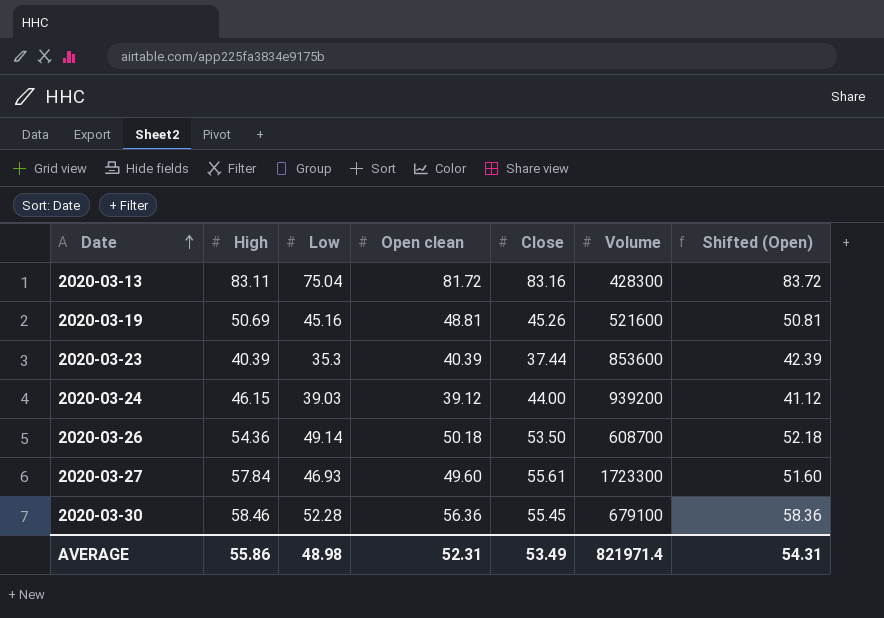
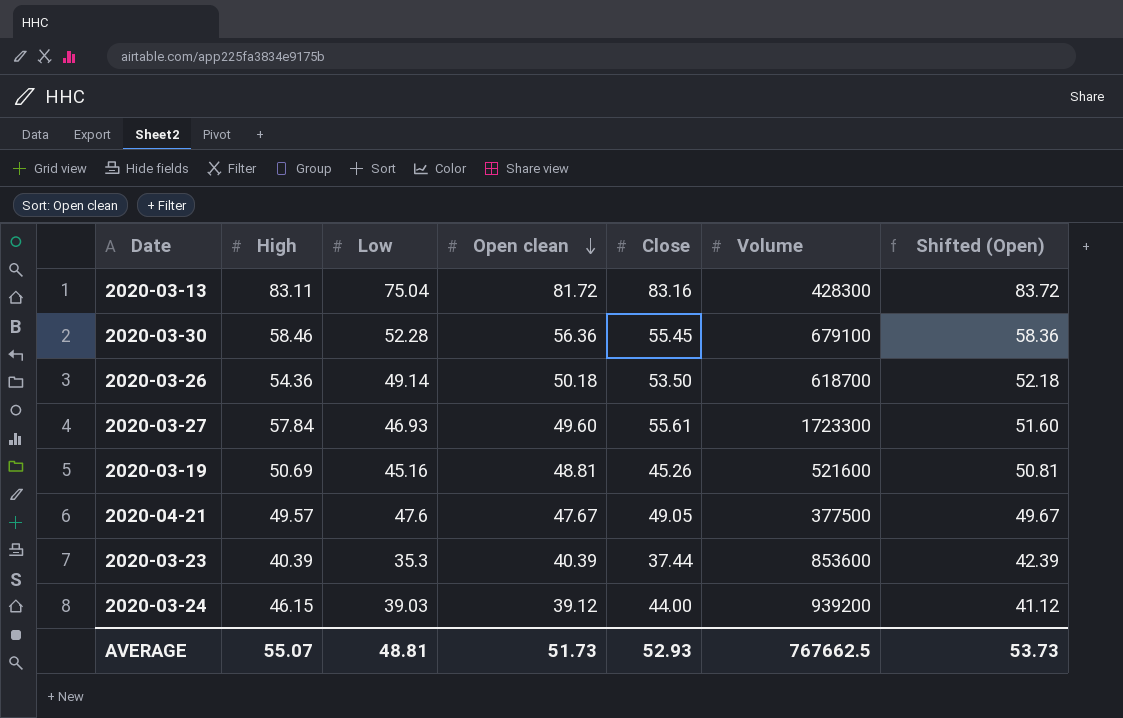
row order: Date ascending -> Open clean descending
2020-03-26 | Volume: 608700 -> 618700
row 2020-04-21: none -> 49.57 | 47.6 | 47.67 | 49.05 | 377500 | 49.67
AVERAGE | High: 55.86 -> 55.07
AVERAGE | Low: 48.98 -> 48.81
AVERAGE | Open clean: 52.31 -> 51.73
AVERAGE | Close: 53.49 -> 52.93
AVERAGE | Volume: 821971.4 -> 767662.5
AVERAGE | Shifted (Open): 54.31 -> 53.73

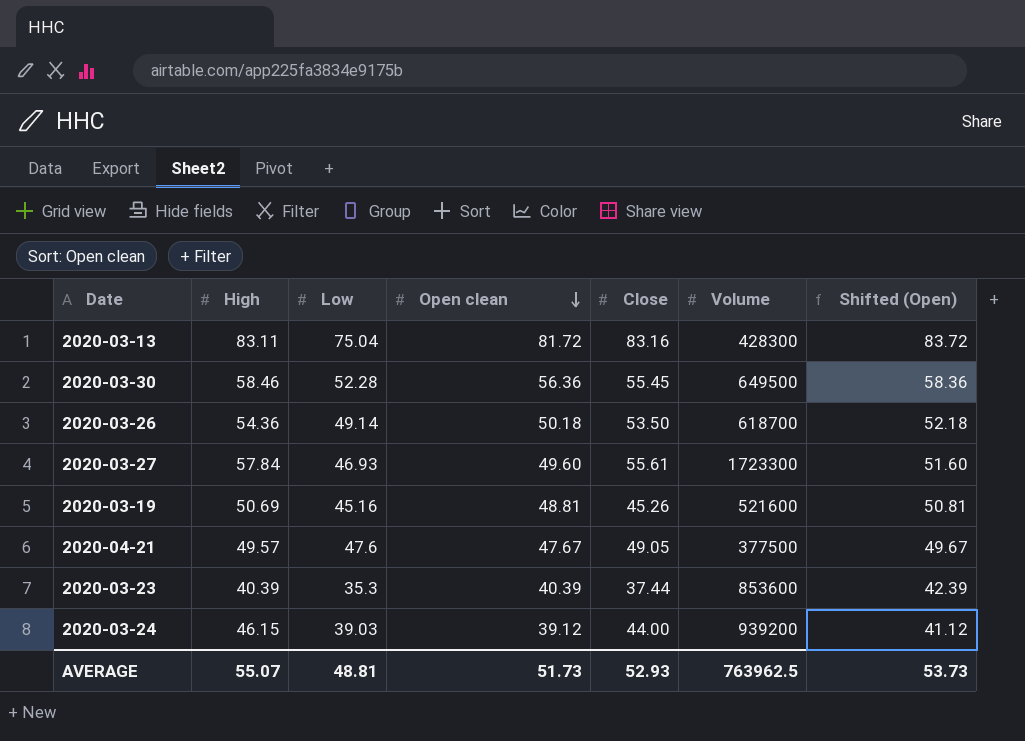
2020-03-30 | Volume: 679100 -> 649500
AVERAGE | Volume: 767662.5 -> 763962.5

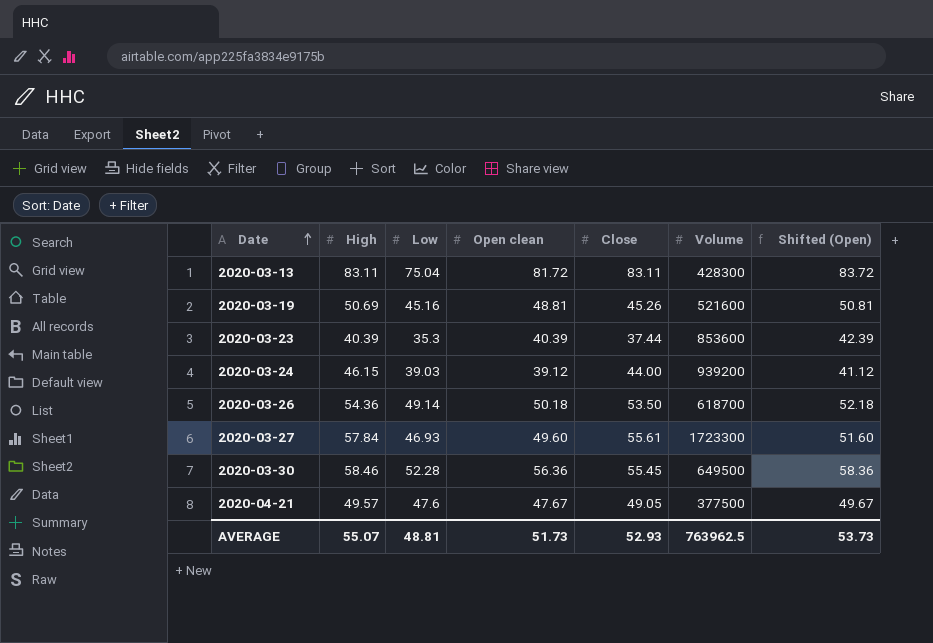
row order: Open clean descending -> Date ascending
2020-03-13 | Close: 83.16 -> 83.11

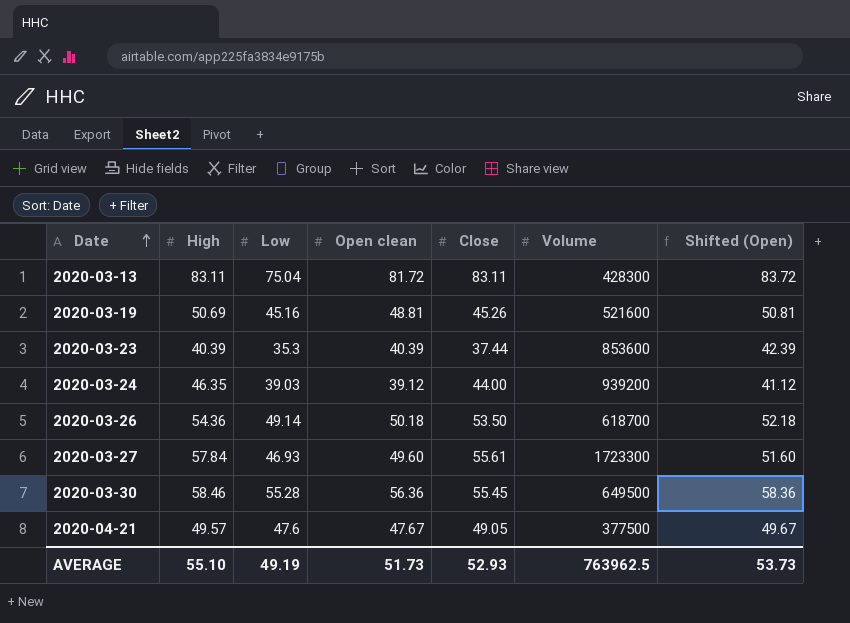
2020-03-24 | High: 46.15 -> 46.35
2020-03-30 | Low: 52.28 -> 55.28
AVERAGE | High: 55.07 -> 55.10
AVERAGE | Low: 48.81 -> 49.19

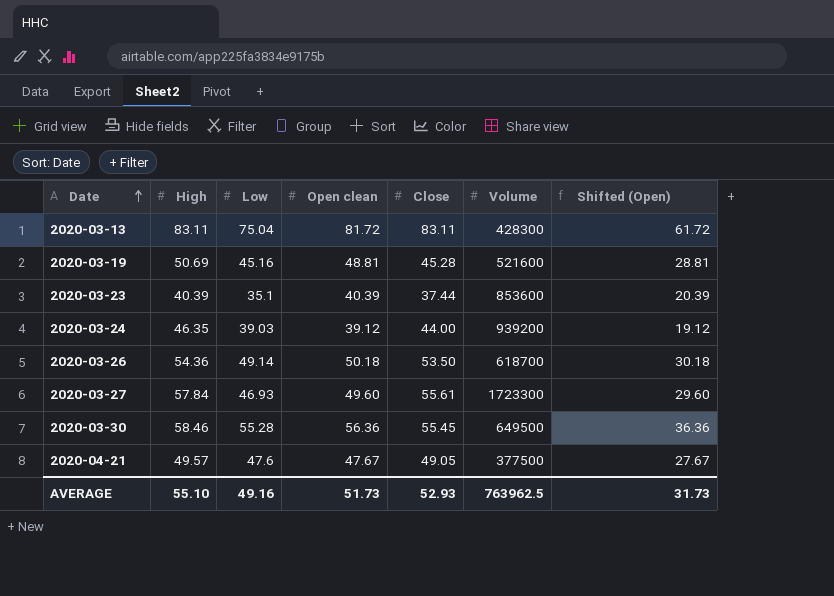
column Shifted (Open) | formula: [Open clean] + 2 -> [Open clean] - 20
2020-03-19 | Close: 45.26 -> 45.28
2020-03-23 | Low: 35.3 -> 35.1
AVERAGE | Low: 49.19 -> 49.16
AVERAGE | Shifted (Open): 53.73 -> 31.73

